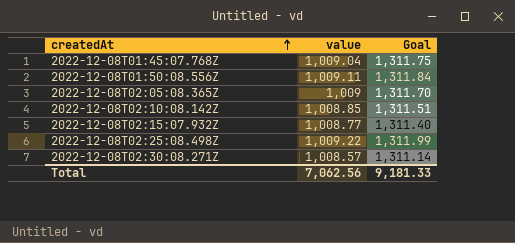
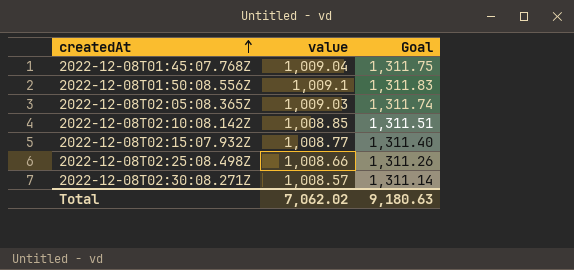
2022-12-08T01:50:08.556Z | value: 1,009.11 -> 1,009.1
2022-12-08T01:50:08.556Z | Goal: 1,311.84 -> 1,311.83
2022-12-08T02:05:08.365Z | value: 1,009 -> 1,009.03
2022-12-08T02:05:08.365Z | Goal: 1,311.70 -> 1,311.74
2022-12-08T02:25:08.498Z | value: 1,009.22 -> 1,008.66
2022-12-08T02:25:08.498Z | Goal: 1,311.99 -> 1,311.26
Total | value: 7,062.56 -> 7,062.02
Total | Goal: 9,181.33 -> 9,180.63

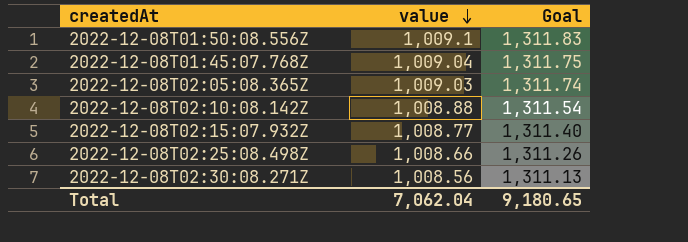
row order: createdAt ascending -> value descending
2022-12-08T02:10:08.142Z | value: 1,008.85 -> 1,008.88
2022-12-08T02:10:08.142Z | Goal: 1,311.51 -> 1,311.54
2022-12-08T02:30:08.271Z | value: 1,008.57 -> 1,008.56
2022-12-08T02:30:08.271Z | Goal: 1,311.14 -> 1,311.13
Total | value: 7,062.02 -> 7,062.04
Total | Goal: 9,180.63 -> 9,180.65

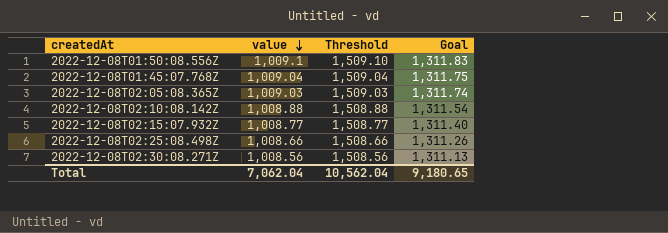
column Threshold | formula: none -> [value] + 500

